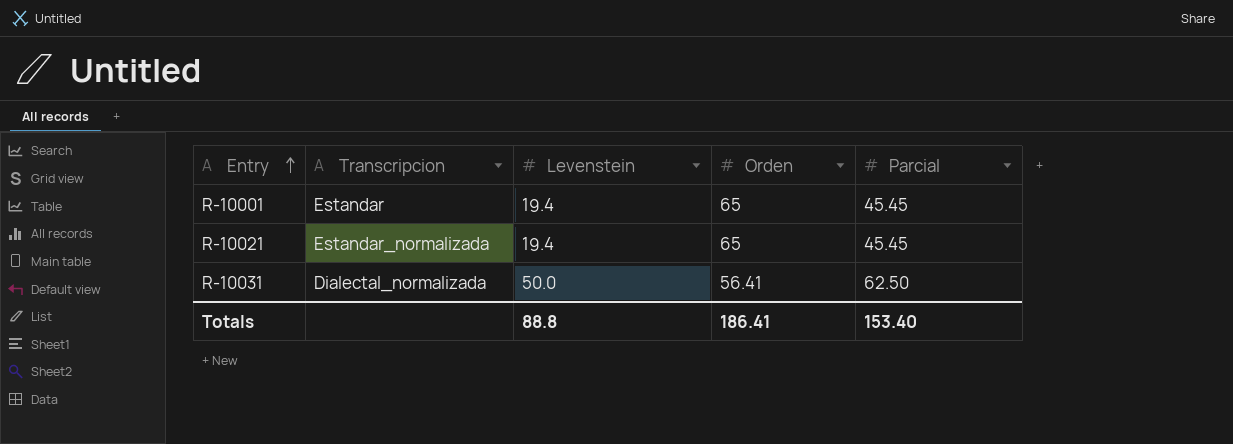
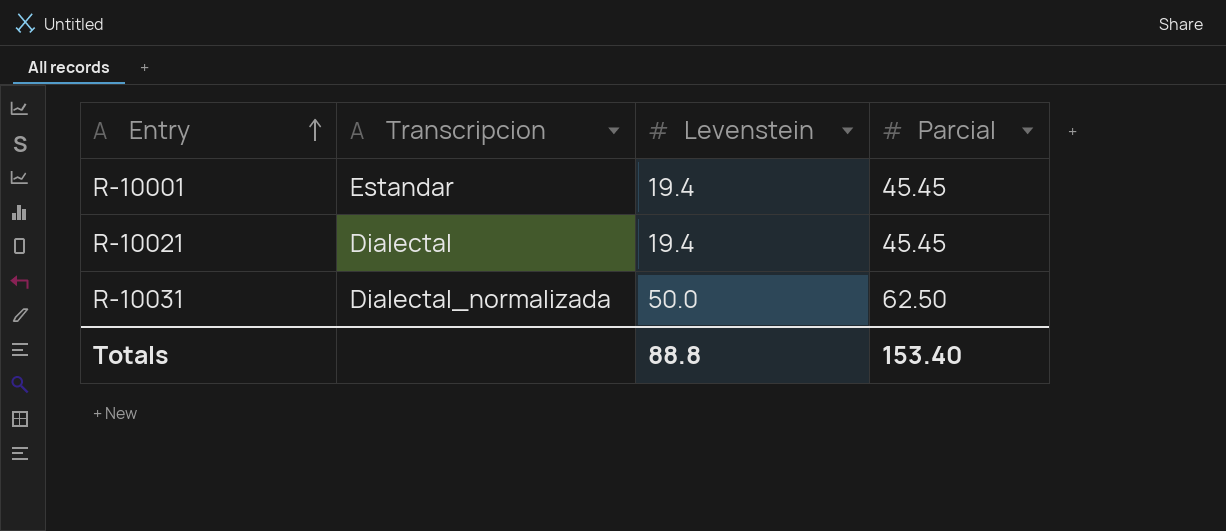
column Orden | position: 4 -> none
R-10021 | Transcripcion: Estandar_normalizada -> Dialectal

